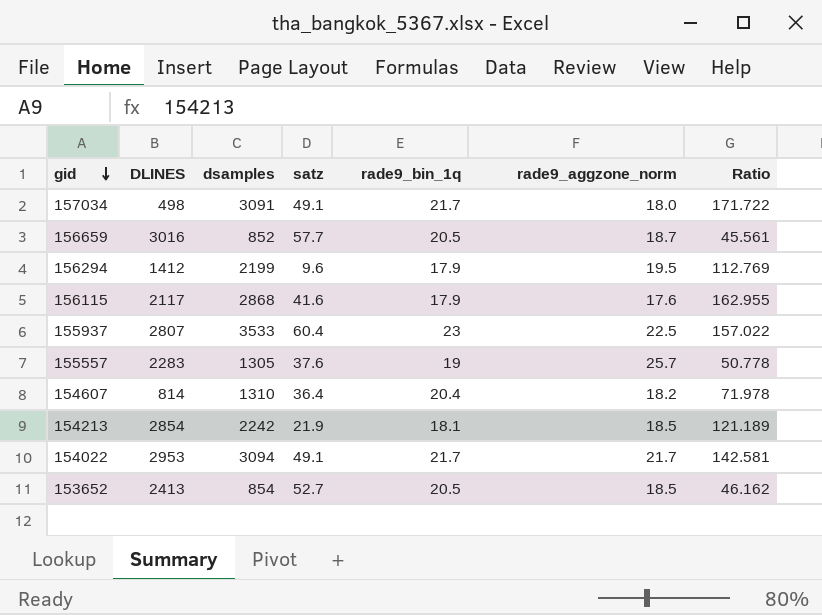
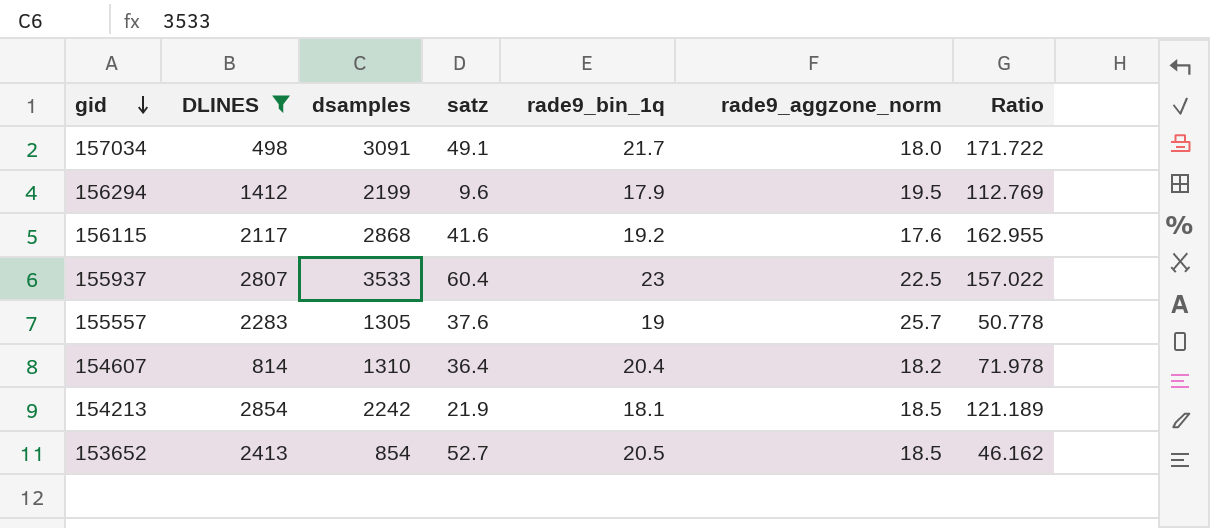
filter: none -> DLINES <= 2854
156115 | rade9_bin_1q: 17.9 -> 19.2

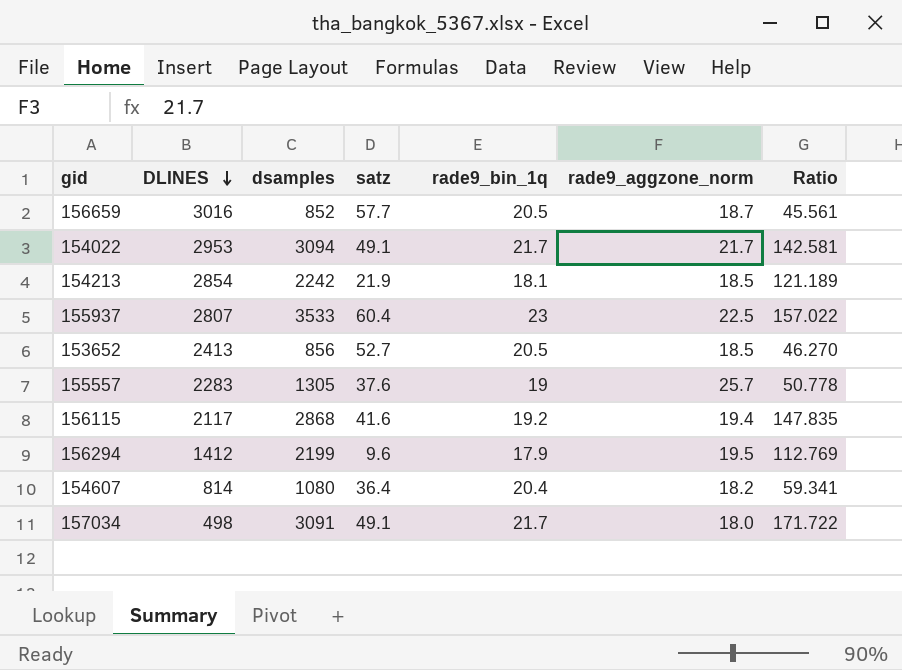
filter: DLINES <= 2854 -> none
row order: gid descending -> DLINES descending
153652 | dsamples: 854 -> 856
153652 | Ratio: 46.162 -> 46.270
156115 | rade9_aggzone_norm: 17.6 -> 19.4
156115 | Ratio: 162.955 -> 147.835
154607 | dsamples: 1310 -> 1080
154607 | Ratio: 71.978 -> 59.341

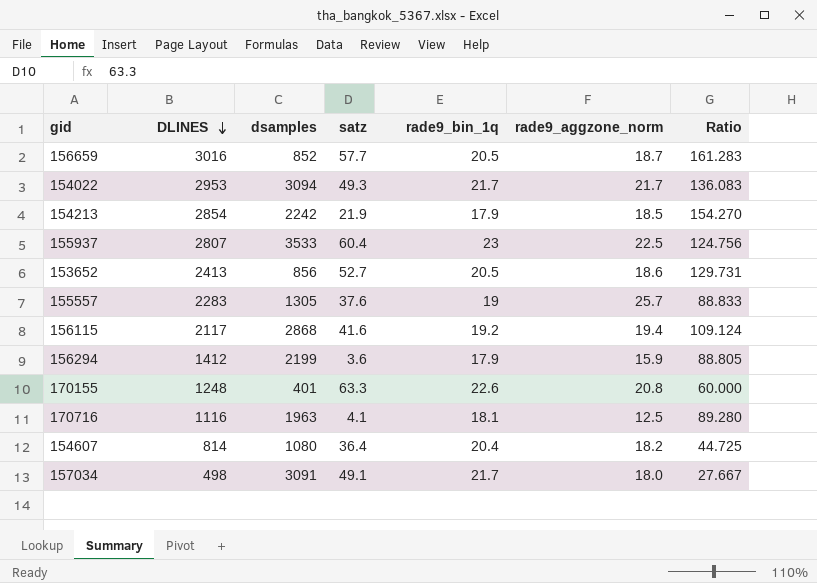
column Ratio | formula: [dsamples] / [rade9_aggzone_norm] -> [DLINES] / [rade9_aggzone_norm]
154022 | satz: 49.1 -> 49.3
154213 | rade9_bin_1q: 18.1 -> 17.9
153652 | rade9_aggzone_norm: 18.5 -> 18.6
156294 | satz: 9.6 -> 3.6
156294 | rade9_aggzone_norm: 19.5 -> 15.9
row 170155: none -> 1248 | 401 | 63.3 | 22.6 | 20.8 | 60.000
row 170716: none -> 1116 | 1963 | 4.1 | 18.1 | 12.5 | 89.280

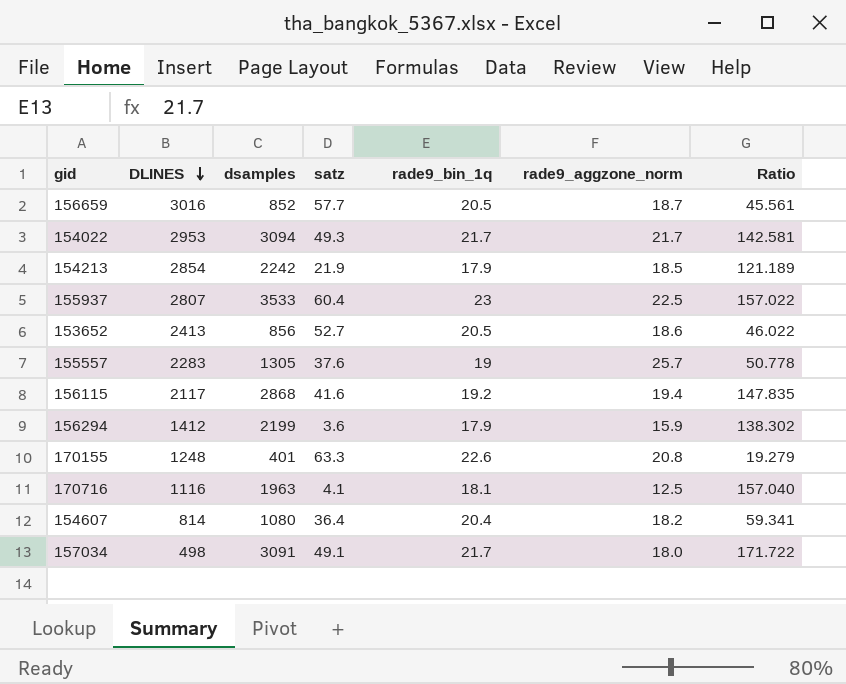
column Ratio | formula: [DLINES] / [rade9_aggzone_norm] -> [dsamples] / [rade9_aggzone_norm]

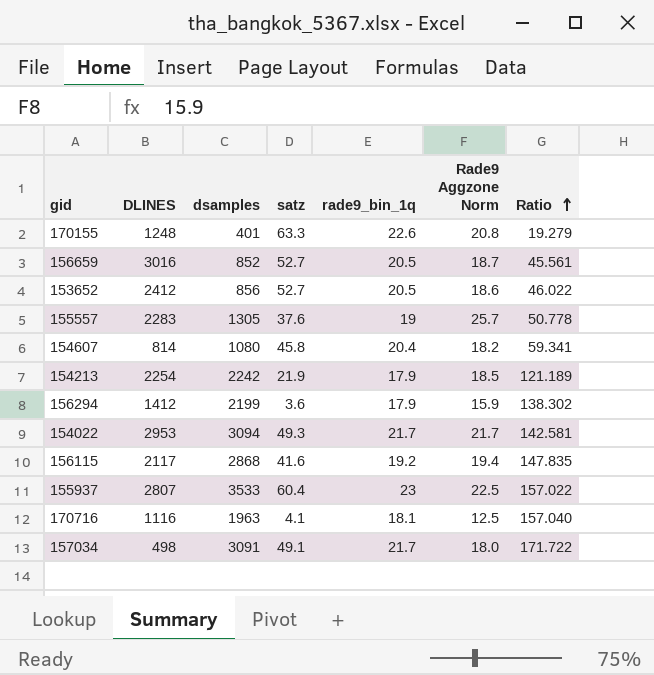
row order: DLINES descending -> Ratio ascending
column name: rade9_aggzone_norm -> Rade9 Aggzone Norm
156659 | satz: 57.7 -> 52.7
153652 | DLINES: 2413 -> 2412
154607 | satz: 36.4 -> 45.8
154213 | DLINES: 2854 -> 2254

